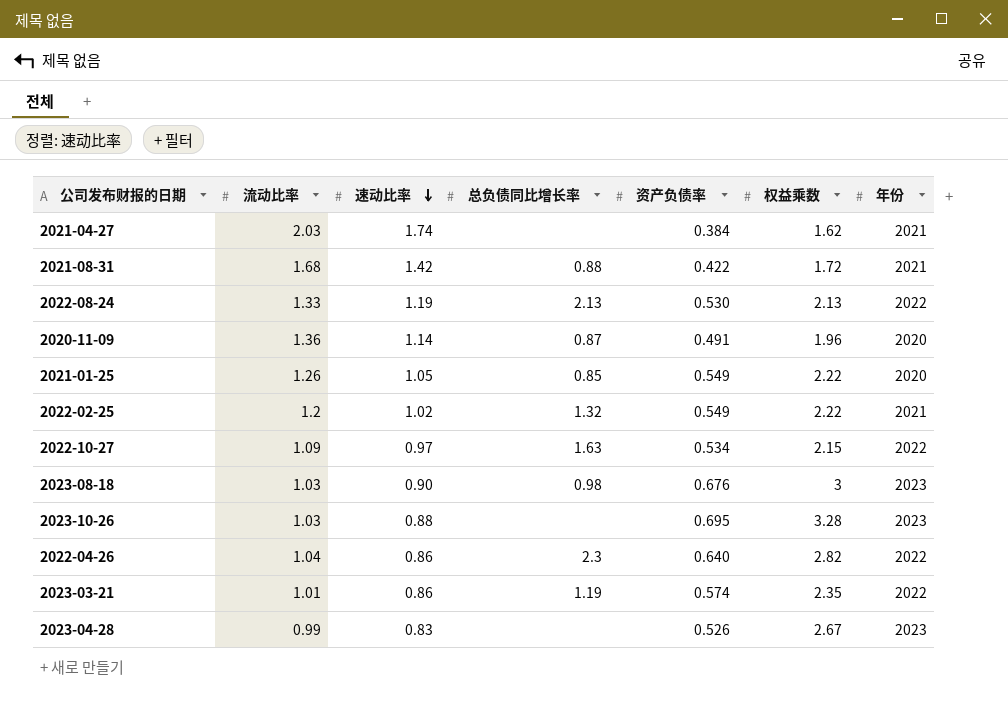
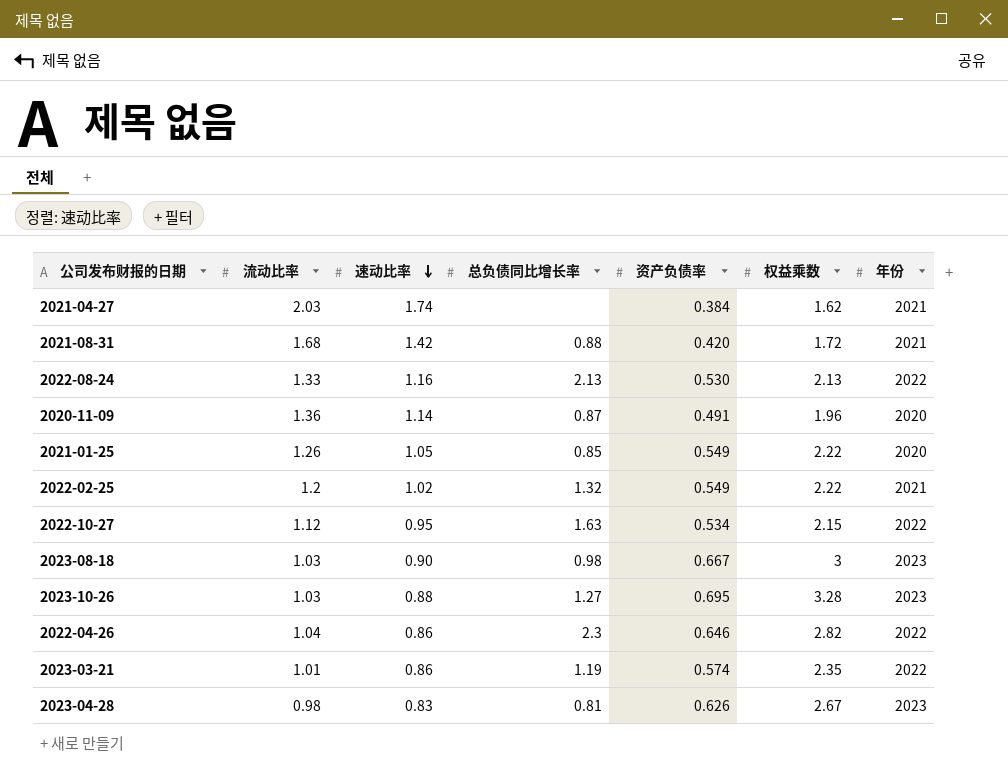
2021-08-31 | 资产负债率: 0.422 -> 0.420
2022-08-24 | 速动比率: 1.19 -> 1.16
2022-10-27 | 流动比率: 1.09 -> 1.12
2022-10-27 | 速动比率: 0.97 -> 0.95
2023-08-18 | 资产负债率: 0.676 -> 0.667
2023-10-26 | 总负债同比增长率: none -> 1.27
2022-04-26 | 资产负债率: 0.640 -> 0.646
2023-04-28 | 流动比率: 0.99 -> 0.98
2023-04-28 | 总负债同比增长率: none -> 0.81
2023-04-28 | 资产负债率: 0.526 -> 0.626

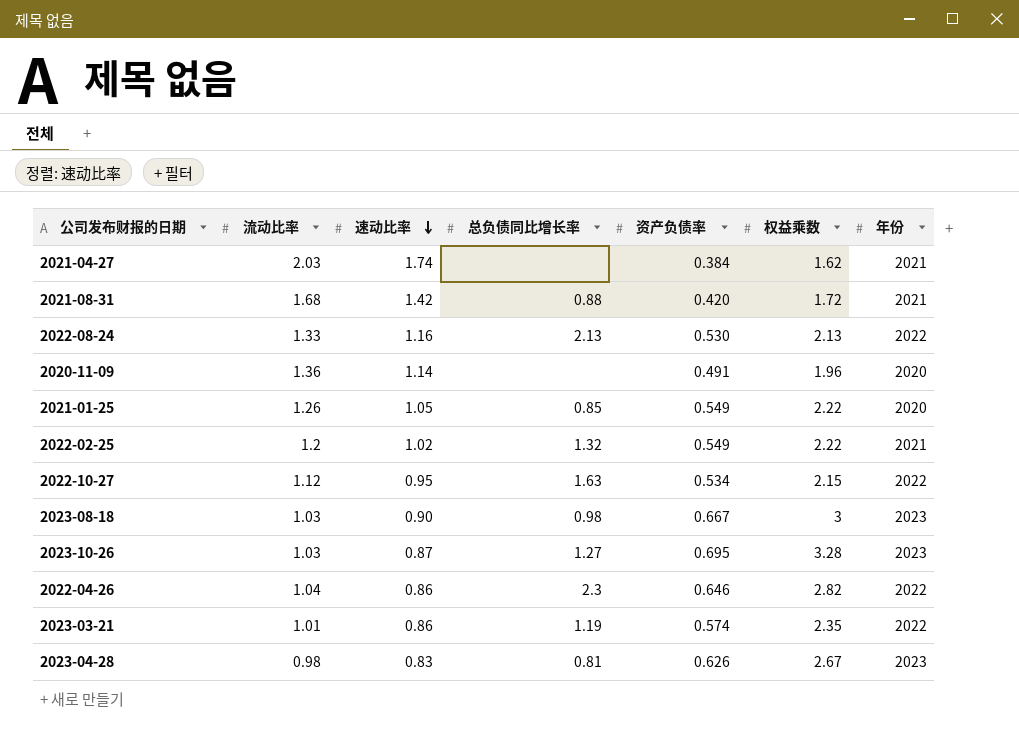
2020-11-09 | 总负债同比增长率: 0.87 -> none
2023-10-26 | 速动比率: 0.88 -> 0.87

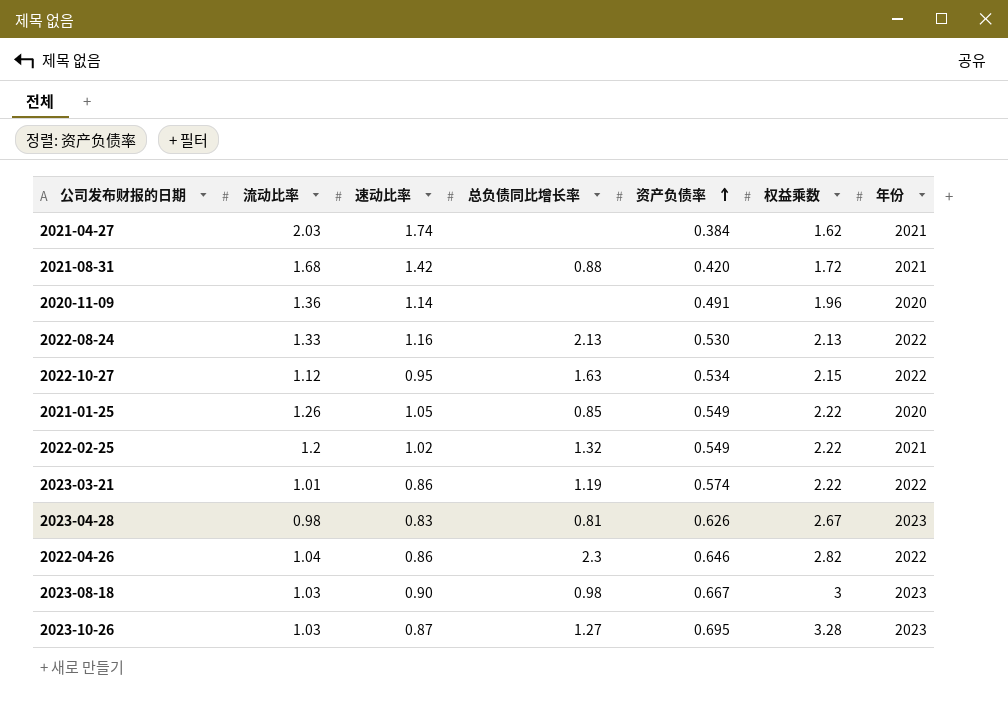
row order: 速动比率 descending -> 资产负债率 ascending
2023-03-21 | 权益乘数: 2.35 -> 2.22

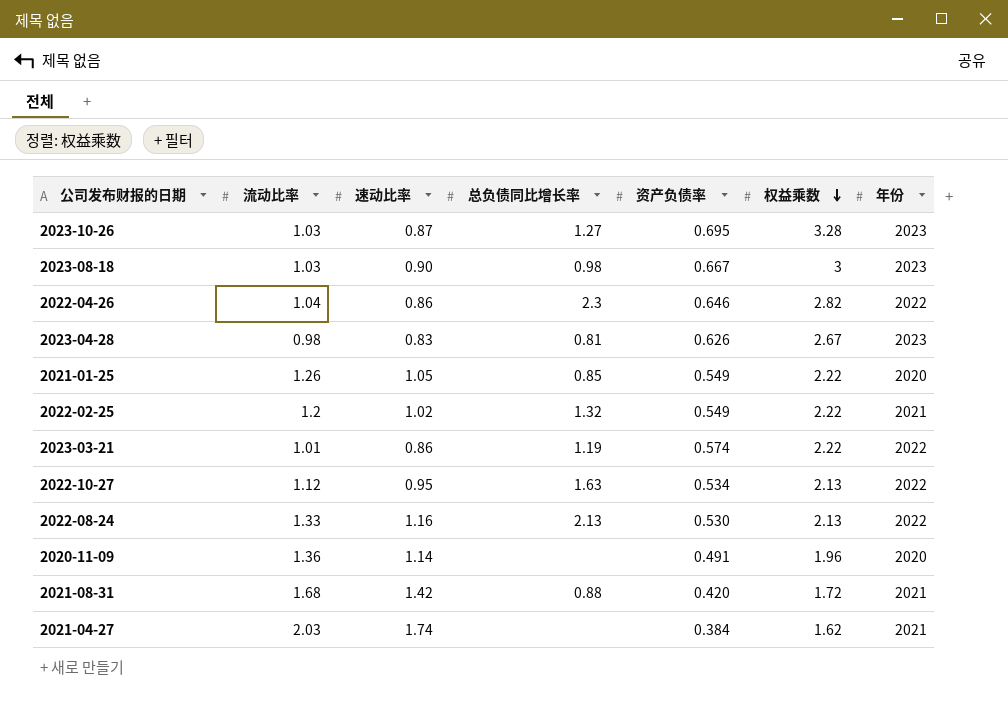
row order: 资产负债率 ascending -> 权益乘数 descending
2022-10-27 | 权益乘数: 2.15 -> 2.13

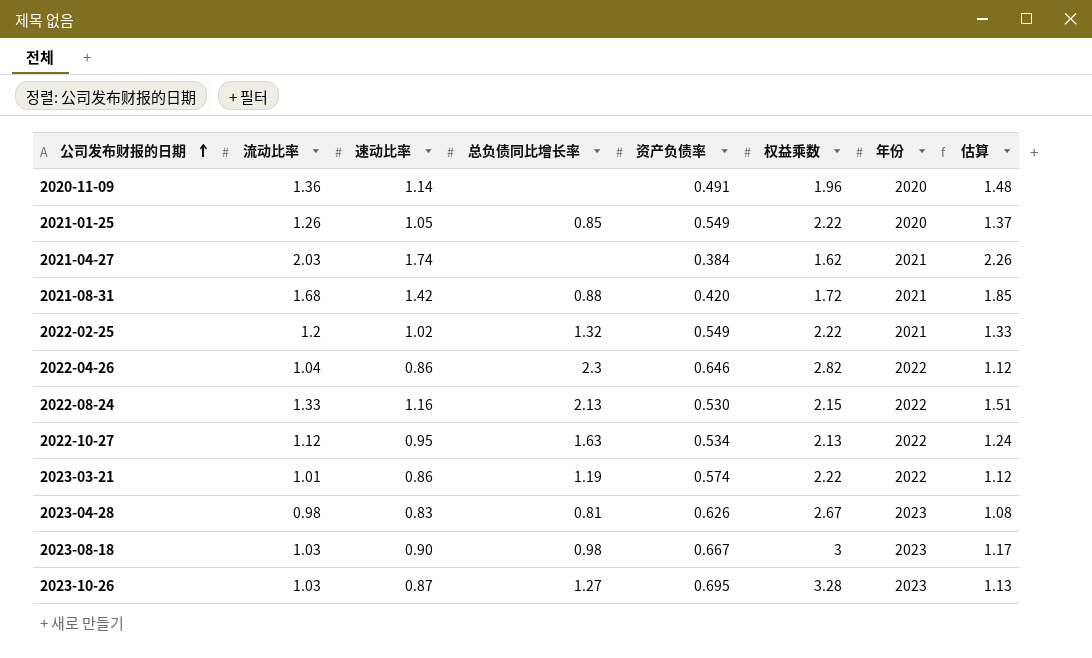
row order: 权益乘数 descending -> 公司发布财报的日期 ascending
column 估算 | formula: none -> [速动比率] * 1.3
2022-08-24 | 权益乘数: 2.13 -> 2.15

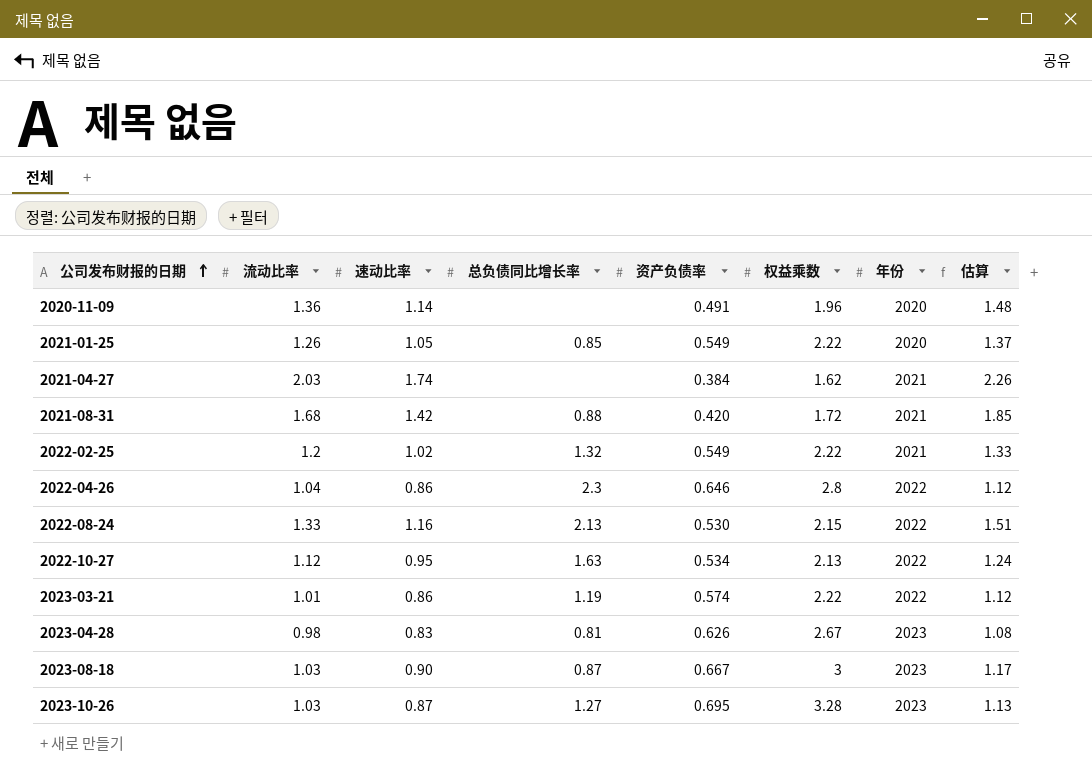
2022-04-26 | 权益乘数: 2.82 -> 2.8
2023-08-18 | 总负债同比增长率: 0.98 -> 0.87

